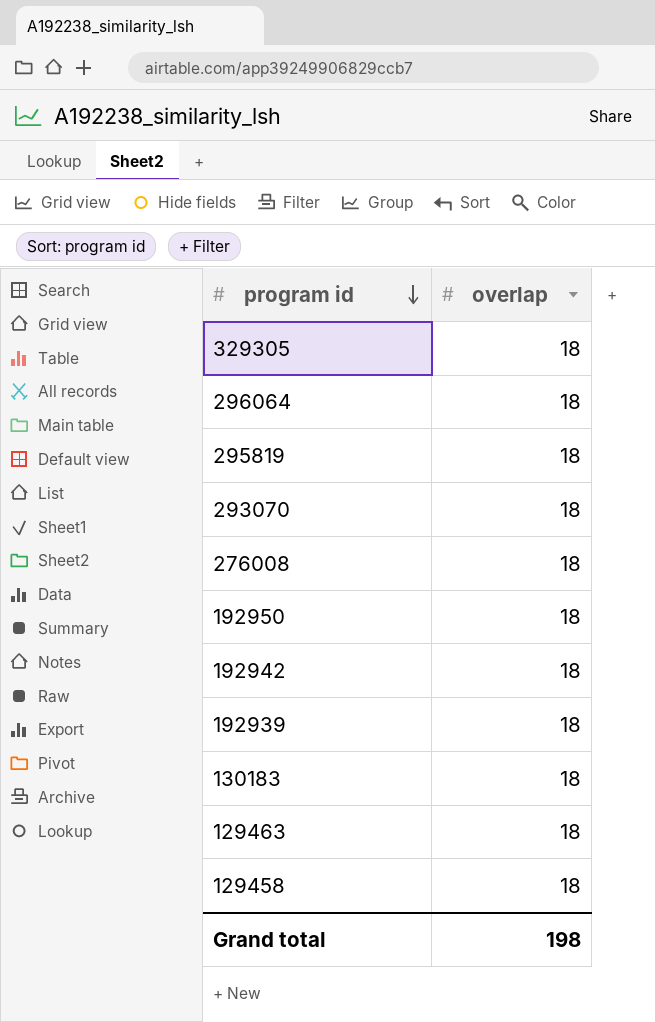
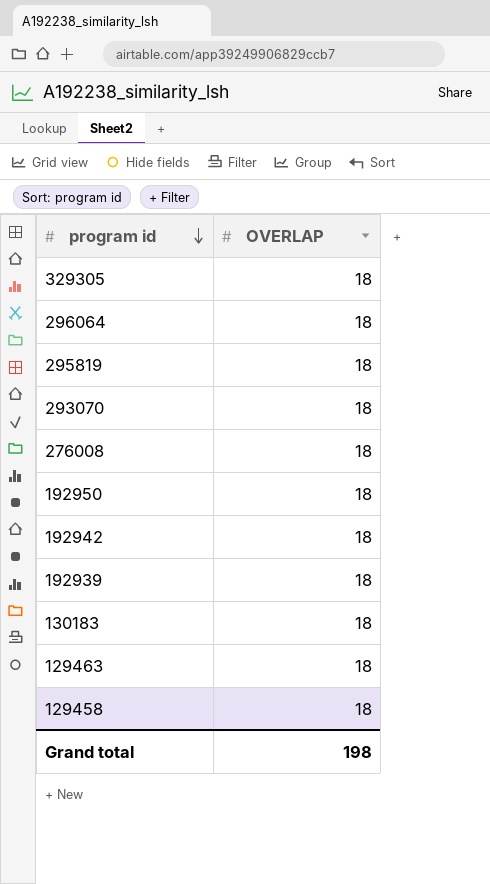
column name: overlap -> OVERLAP

